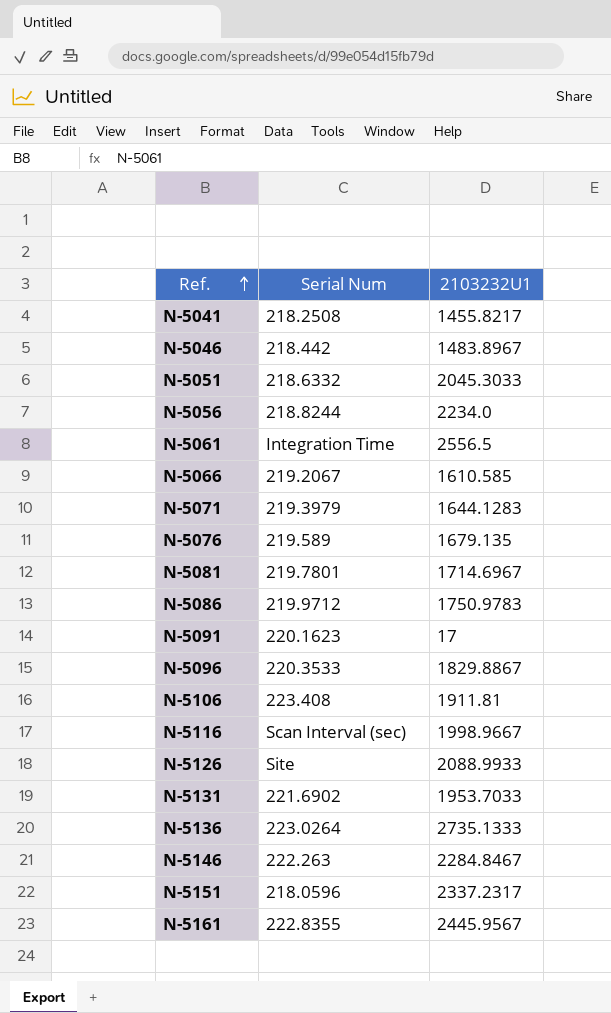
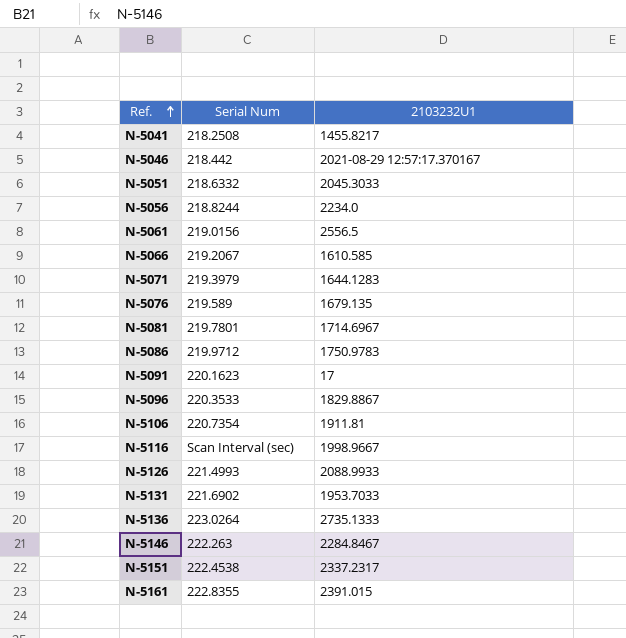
N-5046 | 2103232U1: 1483.8967 -> 2021-08-29 12:57:17.370167
N-5061 | Serial Num: Integration Time -> 219.0156
N-5106 | Serial Num: 223.408 -> 220.7354
N-5126 | Serial Num: Site -> 221.4993
N-5151 | Serial Num: 218.0596 -> 222.4538
N-5161 | 2103232U1: 2445.9567 -> 2391.015

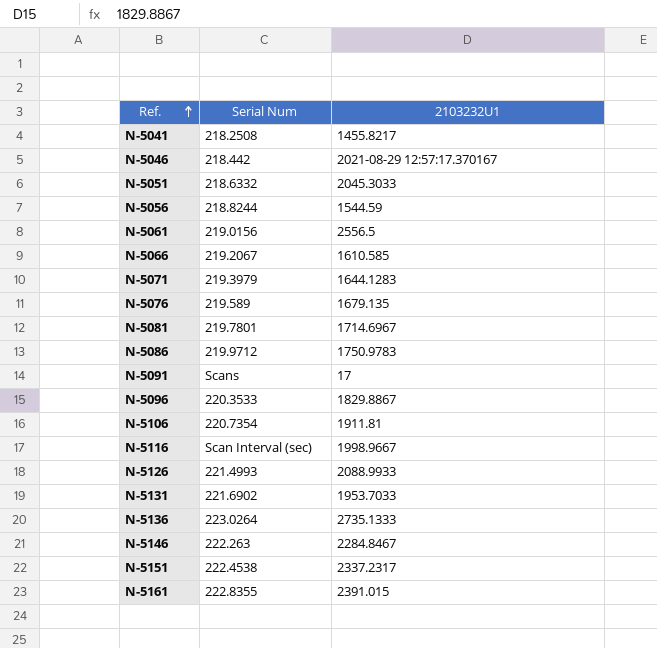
N-5056 | 2103232U1: 2234.0 -> 1544.59
N-5091 | Serial Num: 220.1623 -> Scans

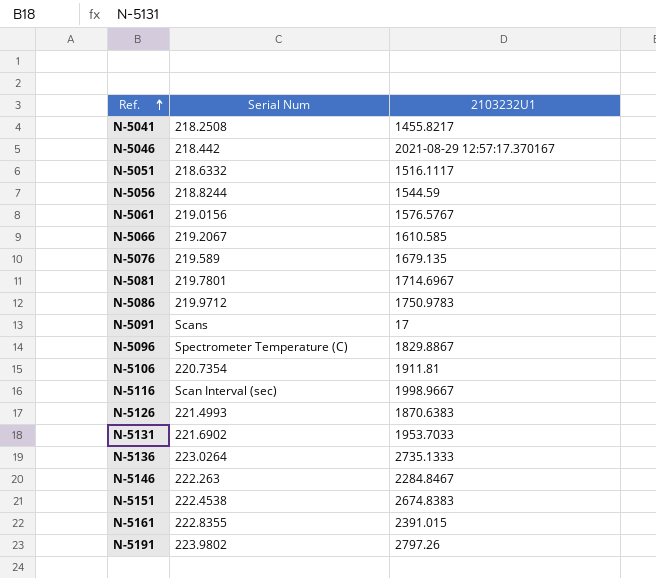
row N-5071: 219.3979 | 1644.1283 -> none
N-5051 | 2103232U1: 2045.3033 -> 1516.1117
N-5061 | 2103232U1: 2556.5 -> 1576.5767
N-5096 | Serial Num: 220.3533 -> Spectrometer Temperature (C)
N-5126 | 2103232U1: 2088.9933 -> 1870.6383
N-5151 | 2103232U1: 2337.2317 -> 2674.8383
row N-5191: none -> 223.9802 | 2797.26

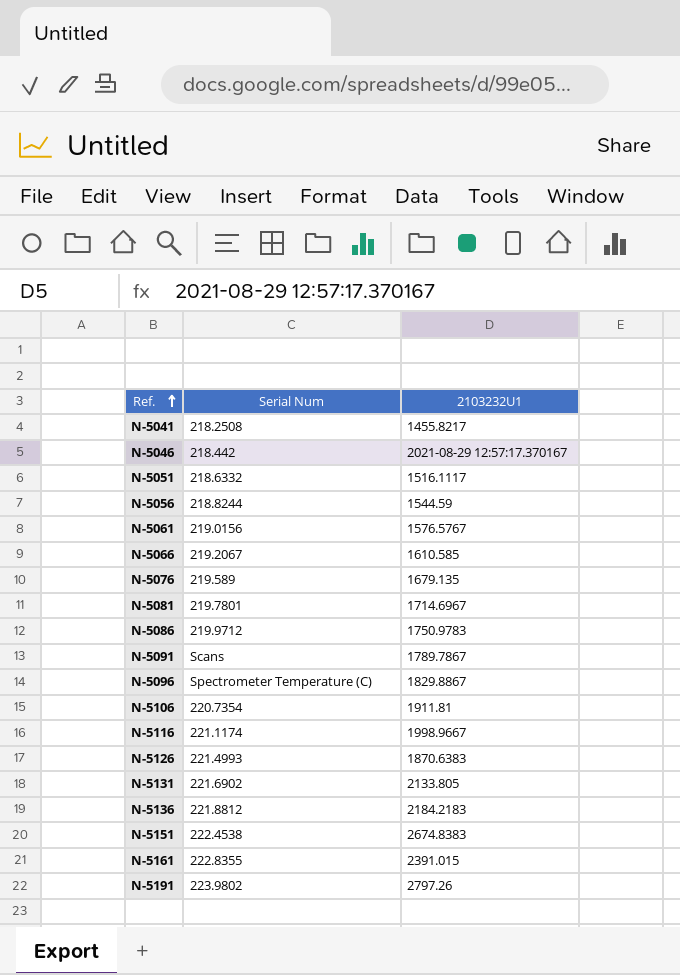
row N-5146: 222.263 | 2284.8467 -> none
N-5091 | 2103232U1: 17 -> 1789.7867
N-5116 | Serial Num: Scan Interval (sec) -> 221.1174
N-5131 | 2103232U1: 1953.7033 -> 2133.805
N-5136 | Serial Num: 223.0264 -> 221.8812
N-5136 | 2103232U1: 2735.1333 -> 2184.2183

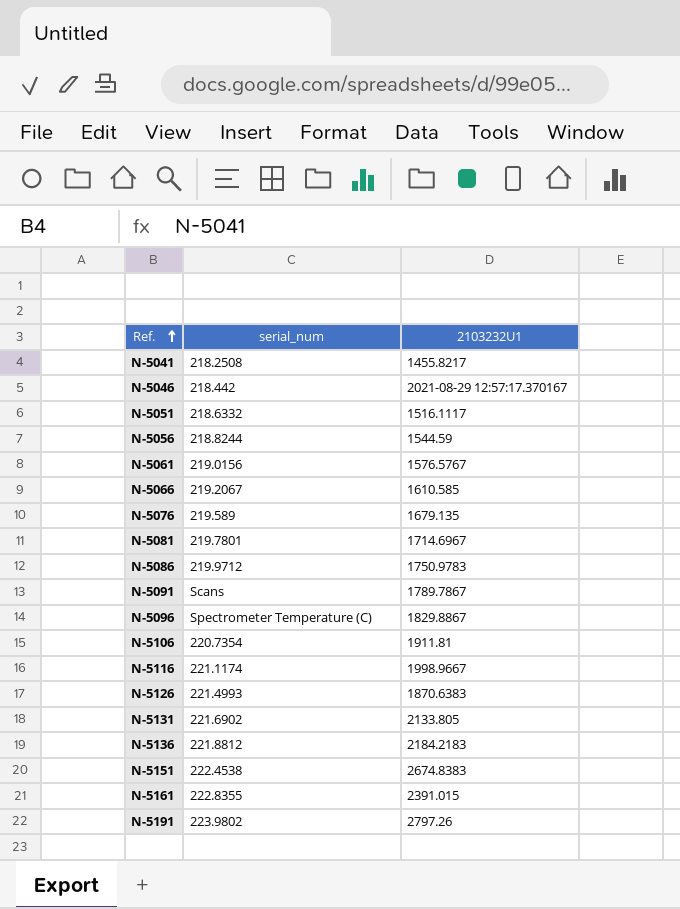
column name: Serial Num -> serial_num

